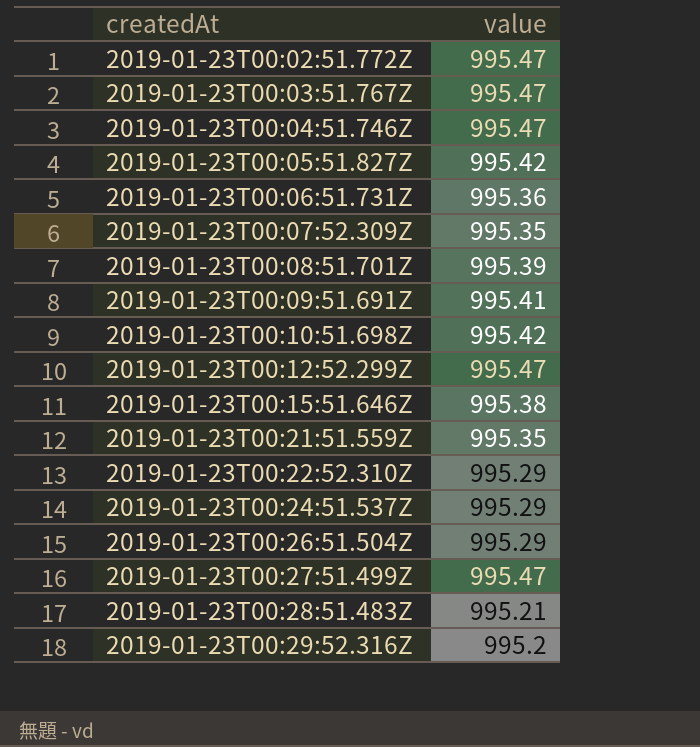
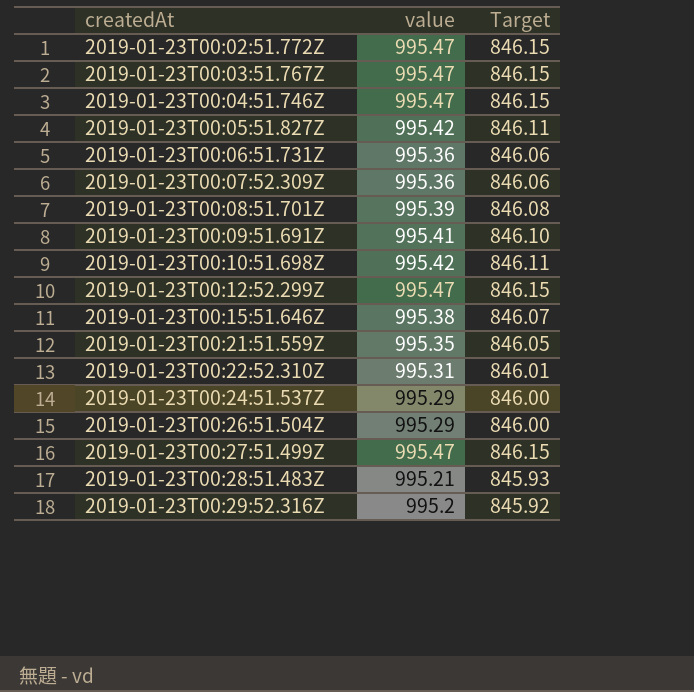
column Target | formula: none -> [value] * 0.85
2019-01-23T00:07:52.309Z | value: 995.35 -> 995.36
2019-01-23T00:22:52.310Z | value: 995.29 -> 995.31

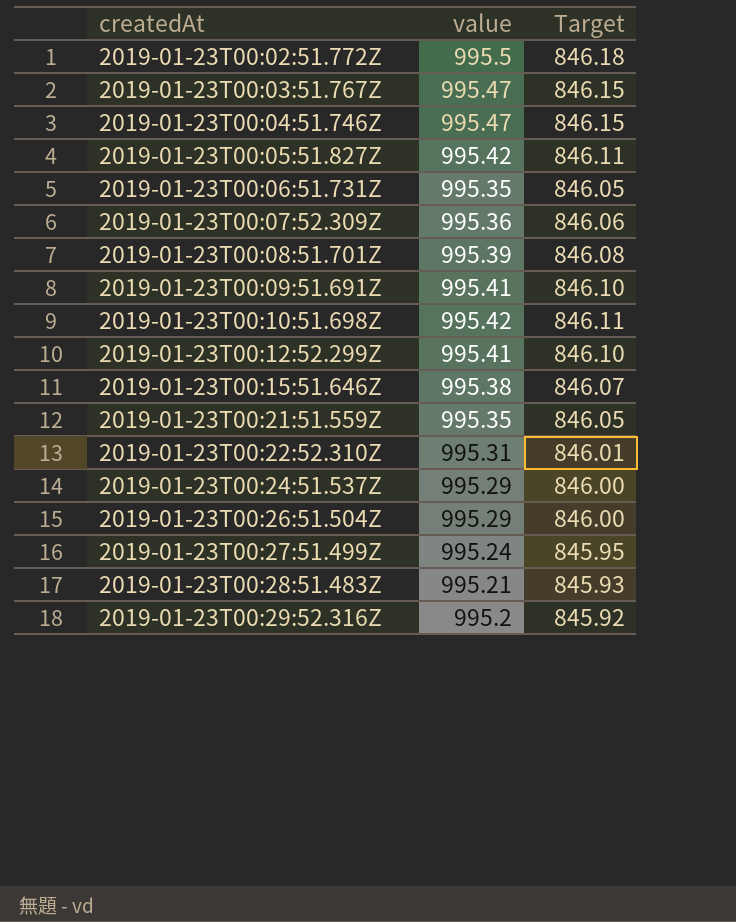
2019-01-23T00:02:51.772Z | value: 995.47 -> 995.5
2019-01-23T00:02:51.772Z | Target: 846.15 -> 846.18
2019-01-23T00:06:51.731Z | value: 995.36 -> 995.35
2019-01-23T00:06:51.731Z | Target: 846.06 -> 846.05
2019-01-23T00:12:52.299Z | value: 995.47 -> 995.41
2019-01-23T00:12:52.299Z | Target: 846.15 -> 846.10
2019-01-23T00:27:51.499Z | value: 995.47 -> 995.24
2019-01-23T00:27:51.499Z | Target: 846.15 -> 845.95

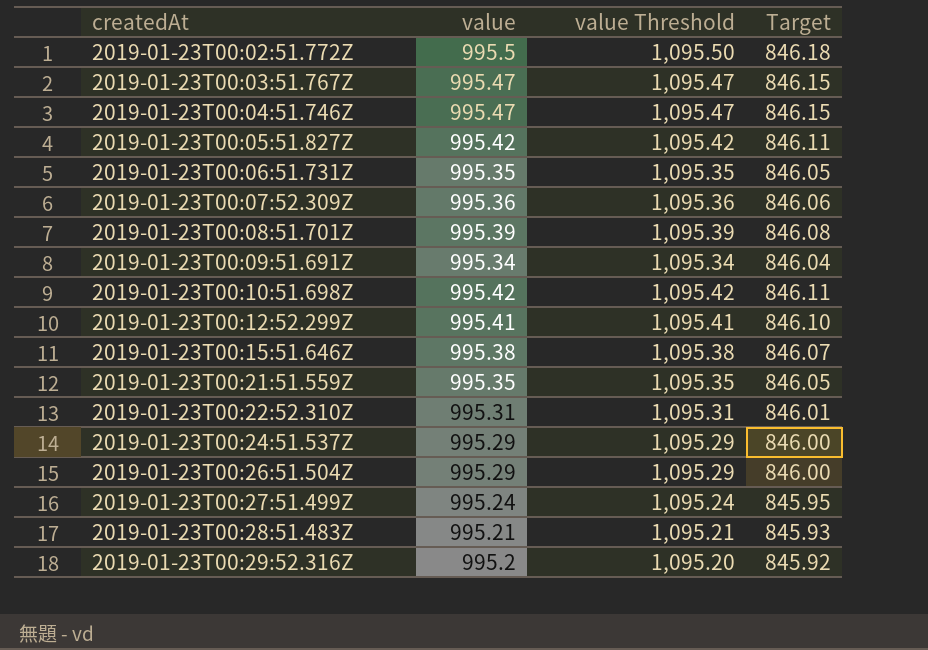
column value Threshold | formula: none -> [value] + 100
2019-01-23T00:09:51.691Z | value: 995.41 -> 995.34
2019-01-23T00:09:51.691Z | Target: 846.10 -> 846.04

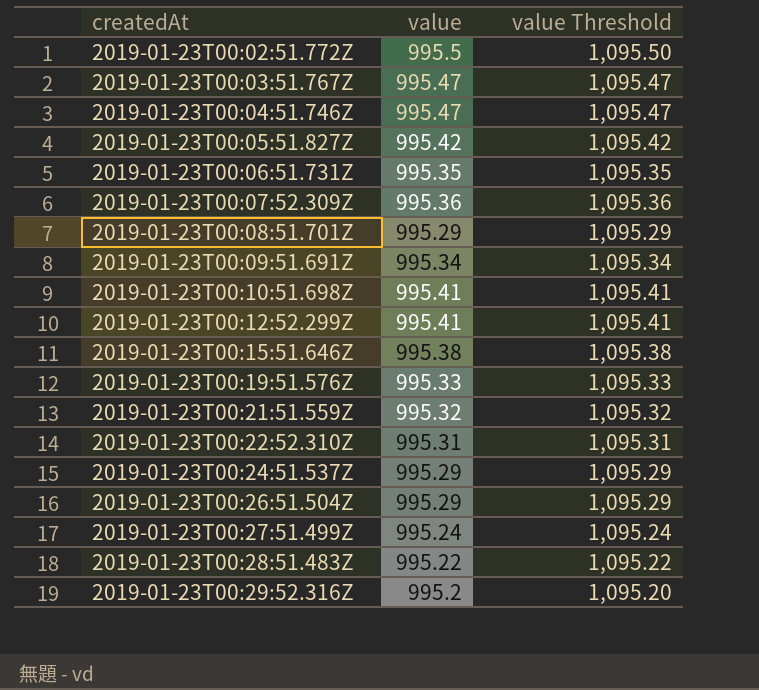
column Target | formula: [value] * 0.85 -> none
2019-01-23T00:08:51.701Z | value: 995.39 -> 995.29
2019-01-23T00:08:51.701Z | value Threshold: 1,095.39 -> 1,095.29
2019-01-23T00:10:51.698Z | value: 995.42 -> 995.41
2019-01-23T00:10:51.698Z | value Threshold: 1,095.42 -> 1,095.41
row 2019-01-23T00:19:51.576Z: none -> 995.33 | 1,095.33
2019-01-23T00:21:51.559Z | value: 995.35 -> 995.32
2019-01-23T00:21:51.559Z | value Threshold: 1,095.35 -> 1,095.32
2019-01-23T00:28:51.483Z | value: 995.21 -> 995.22
2019-01-23T00:28:51.483Z | value Threshold: 1,095.21 -> 1,095.22

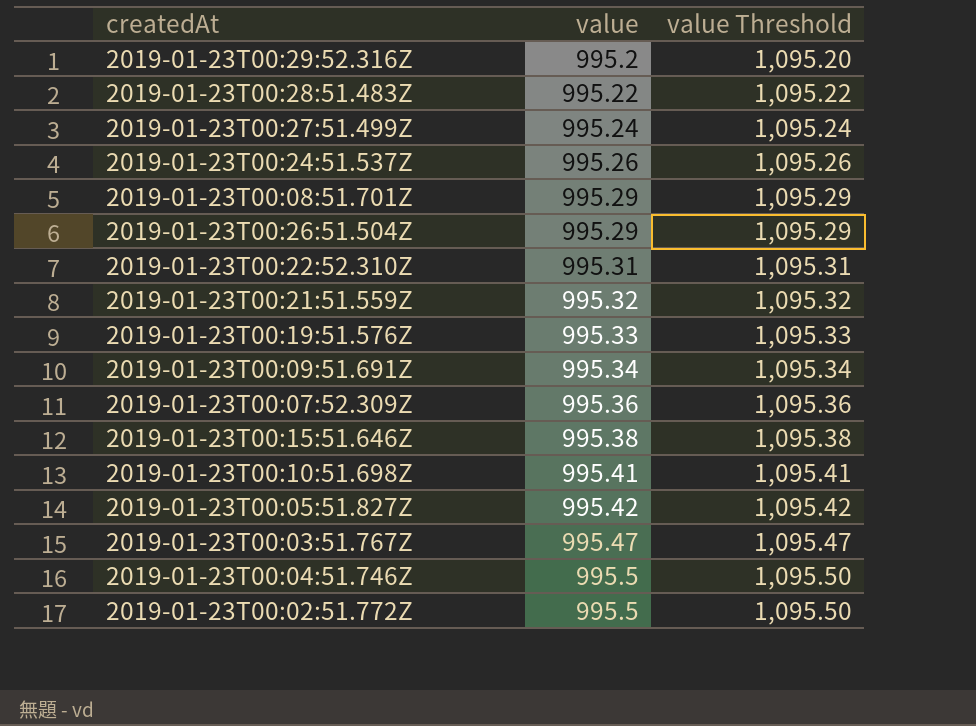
row order: createdAt ascending -> value ascending
row 2019-01-23T00:06:51.731Z: 995.35 | 1,095.35 -> none
row 2019-01-23T00:12:52.299Z: 995.41 | 1,095.41 -> none
2019-01-23T00:24:51.537Z | value: 995.29 -> 995.26
2019-01-23T00:24:51.537Z | value Threshold: 1,095.29 -> 1,095.26
2019-01-23T00:04:51.746Z | value: 995.47 -> 995.5
2019-01-23T00:04:51.746Z | value Threshold: 1,095.47 -> 1,095.50

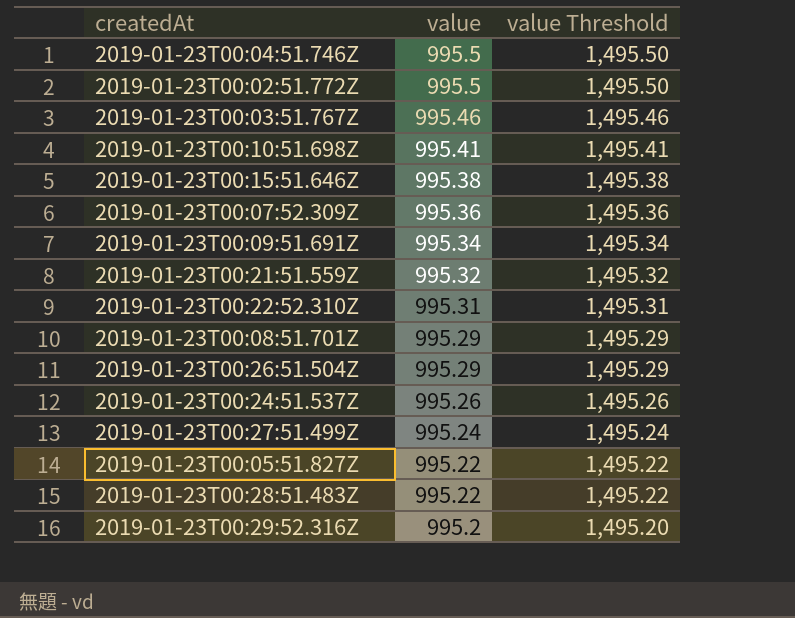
row order: value ascending -> value descending
column value Threshold | formula: [value] + 100 -> [value] + 500
row 2019-01-23T00:19:51.576Z: 995.33 | 1,095.33 -> none
2019-01-23T00:03:51.767Z | value: 995.47 -> 995.46
2019-01-23T00:05:51.827Z | value: 995.42 -> 995.22

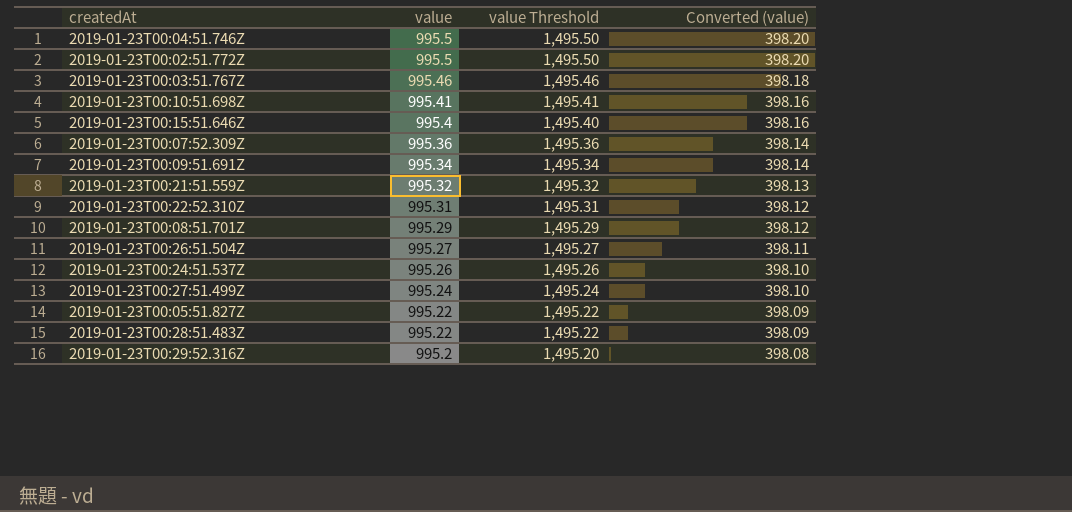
column Converted (value) | formula: none -> [value] * 0.4
2019-01-23T00:15:51.646Z | value: 995.38 -> 995.4
2019-01-23T00:15:51.646Z | value Threshold: 1,495.38 -> 1,495.40
2019-01-23T00:26:51.504Z | value: 995.29 -> 995.27
2019-01-23T00:26:51.504Z | value Threshold: 1,495.29 -> 1,495.27

